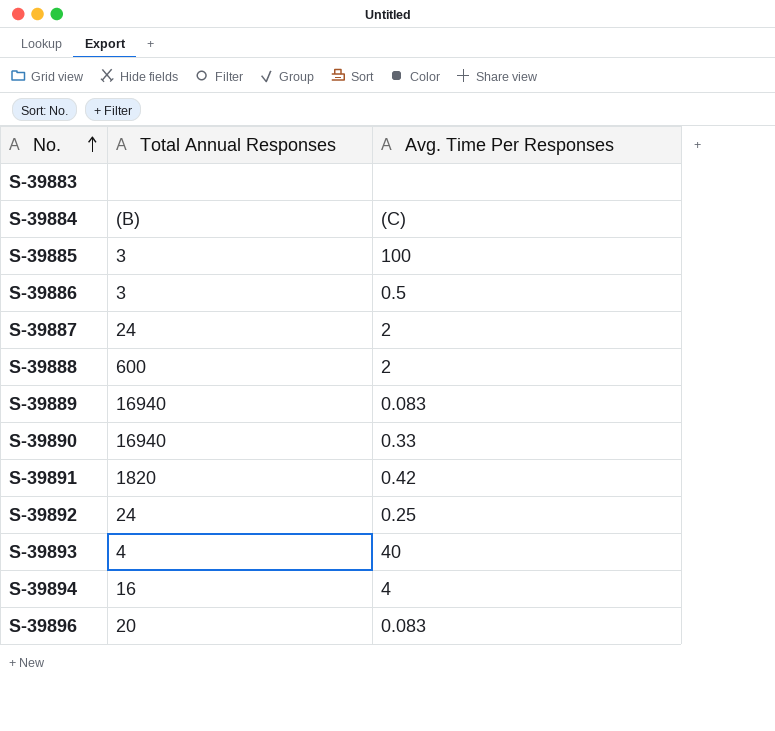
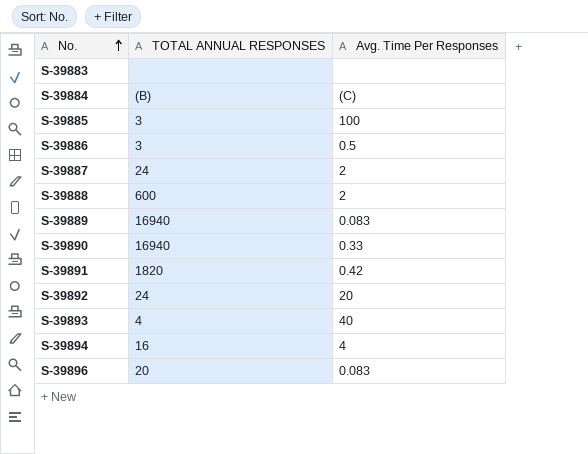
column name: Total Annual Responses -> TOTAL ANNUAL RESPONSES
S-39892 | Avg. Time Per Responses: 0.25 -> 20

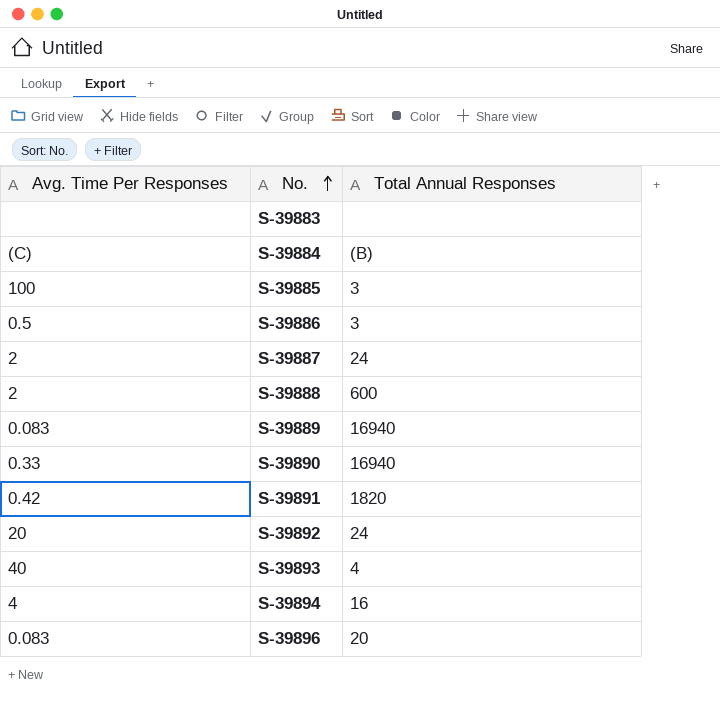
column Avg. Time Per Responses | position: 3 -> 1
column name: TOTAL ANNUAL RESPONSES -> Total Annual Responses

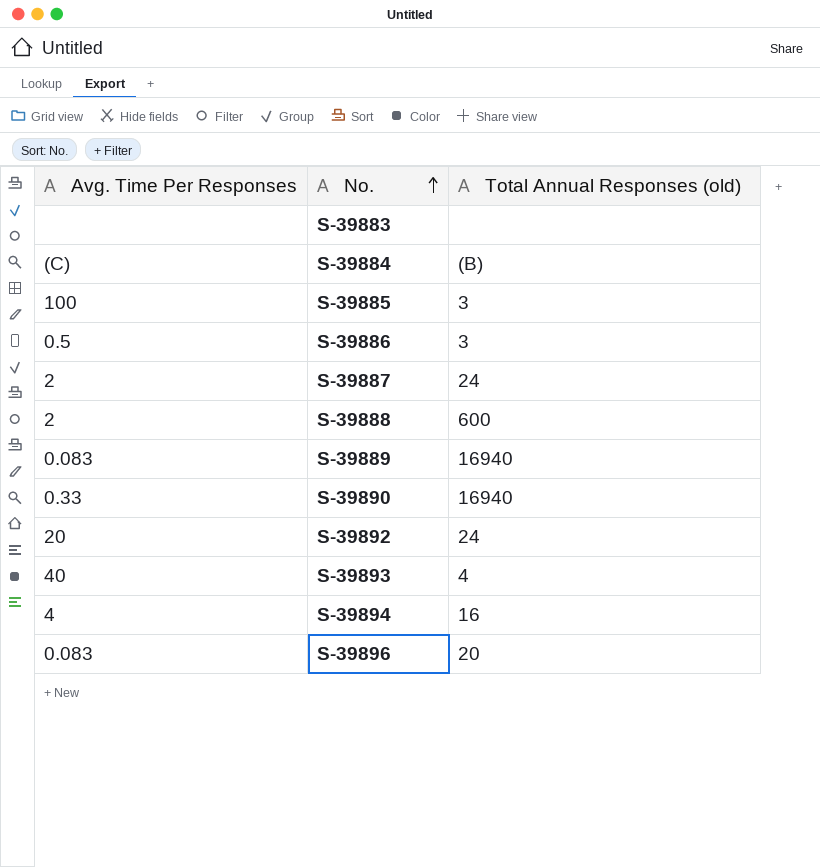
column name: Total Annual Responses -> Total Annual Responses (old)
row S-39891: 0.42 | 1820 -> none

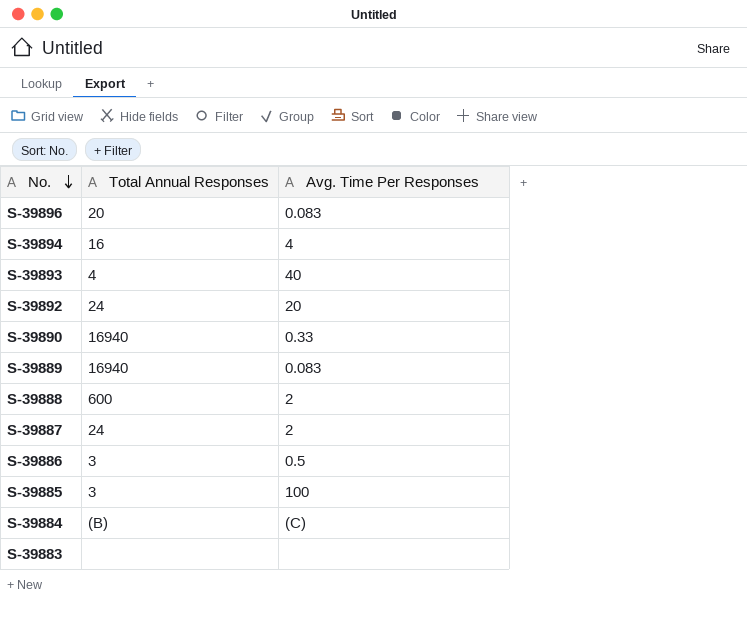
row order: No. ascending -> No. descending
column name: Total Annual Responses (old) -> Total Annual Responses
column Avg. Time Per Responses | position: 1 -> 3

